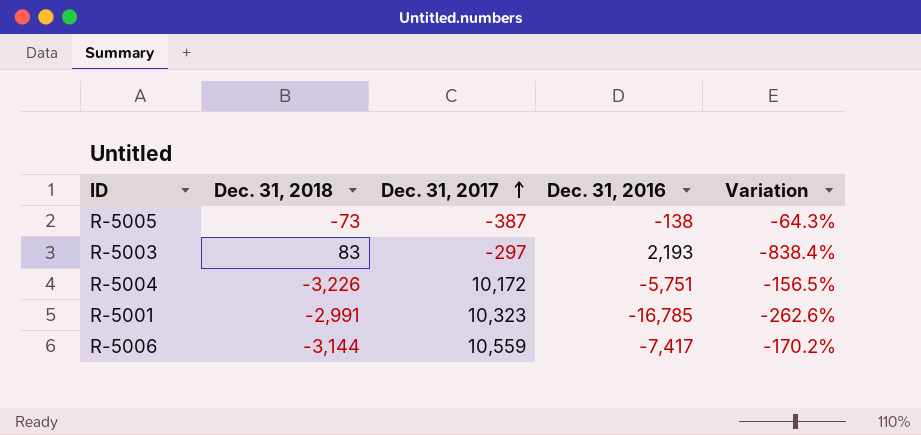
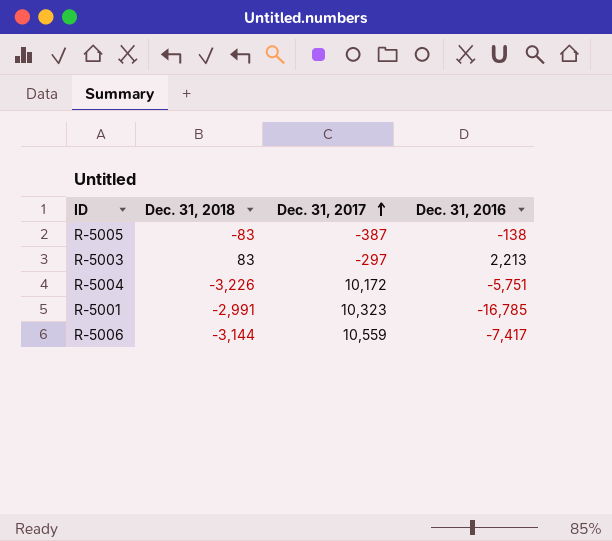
column Variation | formula: ([Dec. 31, 2016] - [Dec. 31, 2017]) / [Dec. 31, 2017] -> none
R-5005 | Dec. 31, 2018: -73 -> -83
R-5003 | Dec. 31, 2016: 2,193 -> 2,213

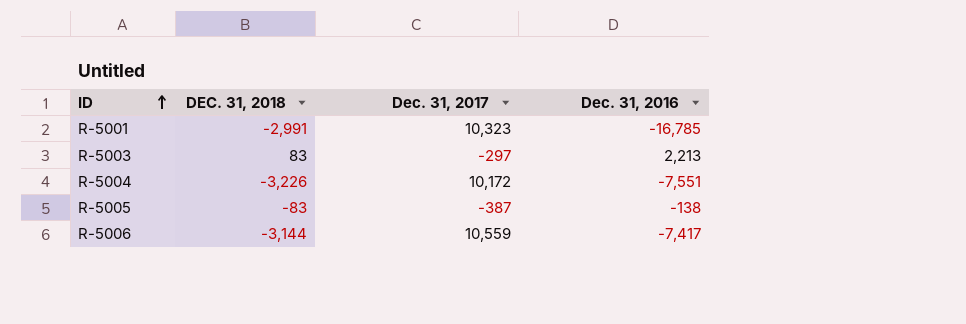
row order: Dec. 31, 2017 ascending -> ID ascending
column name: Dec. 31, 2018 -> DEC. 31, 2018
R-5004 | Dec. 31, 2016: -5,751 -> -7,551

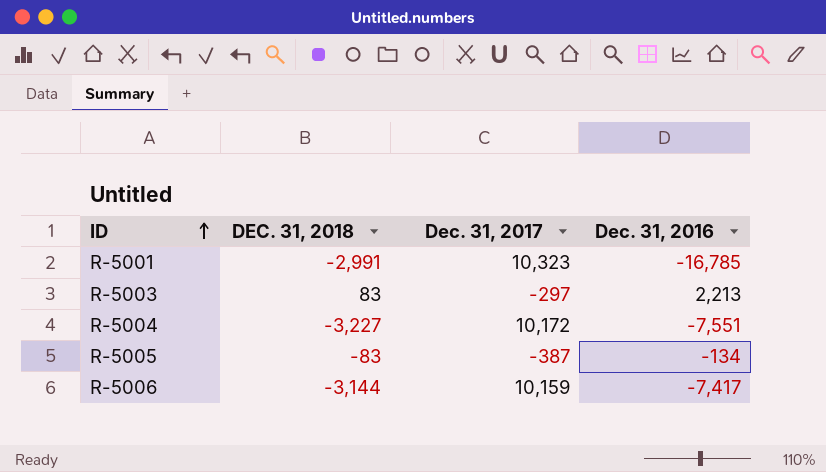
R-5004 | DEC. 31, 2018: -3,226 -> -3,227
R-5005 | Dec. 31, 2016: -138 -> -134
R-5006 | Dec. 31, 2017: 10,559 -> 10,159

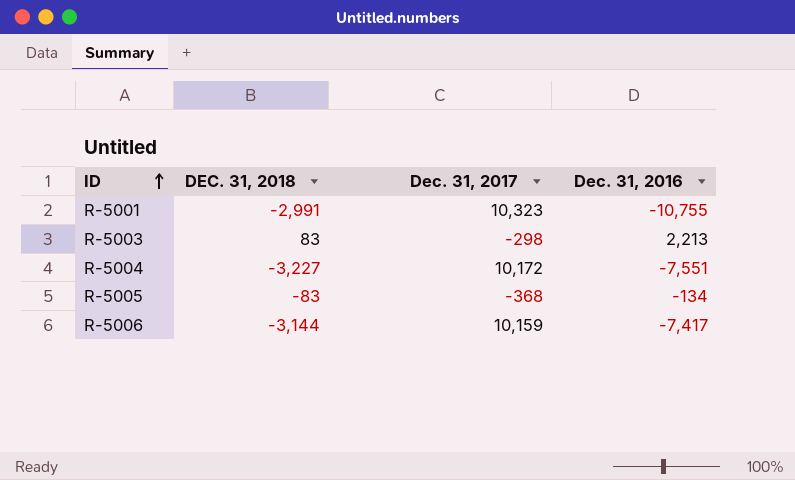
R-5001 | Dec. 31, 2016: -16,785 -> -10,755
R-5003 | Dec. 31, 2017: -297 -> -298
R-5005 | Dec. 31, 2017: -387 -> -368

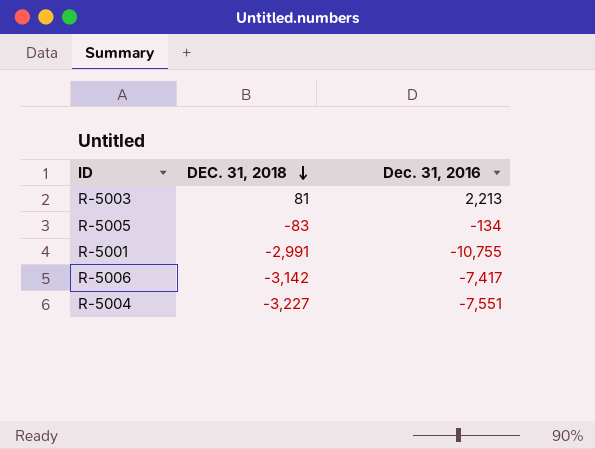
row order: ID ascending -> DEC. 31, 2018 descending
column Dec. 31, 2017 | position: 3 -> none
R-5003 | DEC. 31, 2018: 83 -> 81
R-5006 | DEC. 31, 2018: -3,144 -> -3,142

